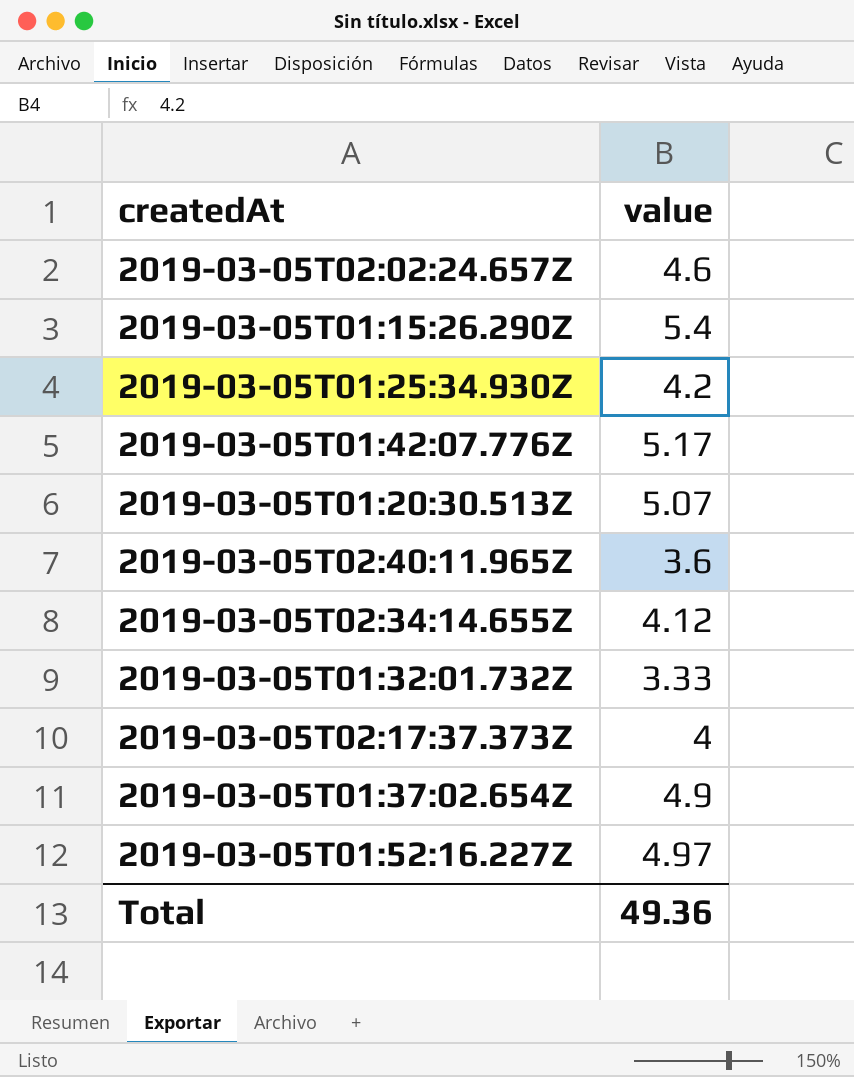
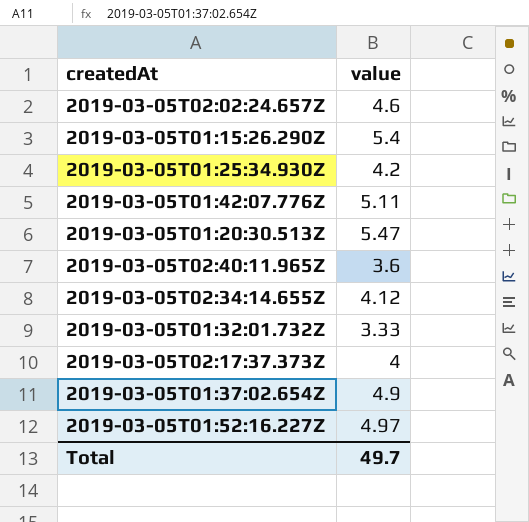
2019-03-05T01:42:07.776Z | value: 5.17 -> 5.11
2019-03-05T01:20:30.513Z | value: 5.07 -> 5.47
Total | value: 49.36 -> 49.7

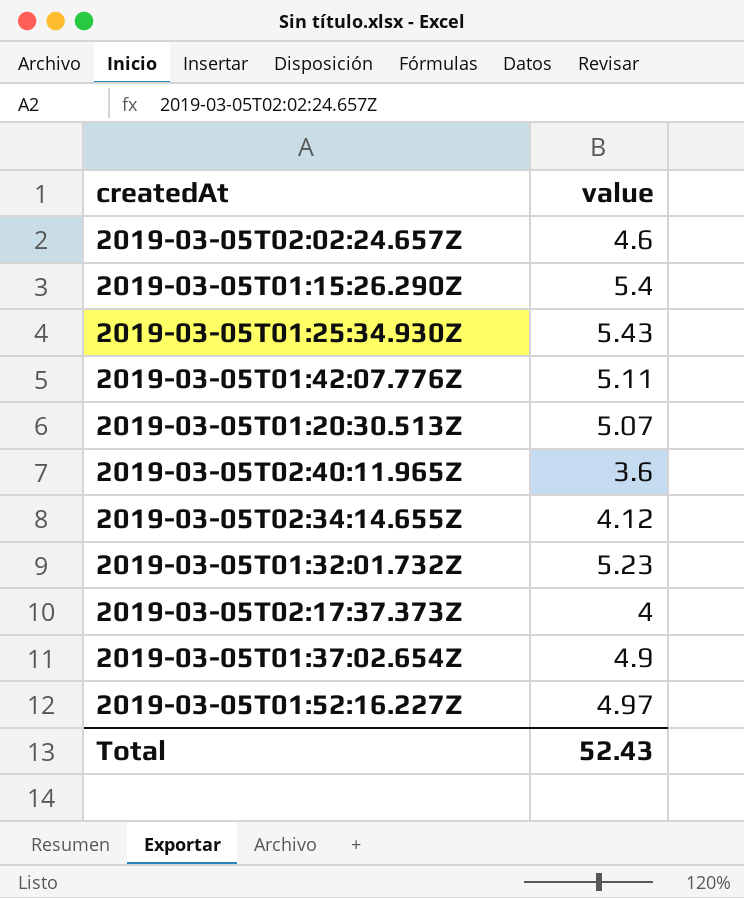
2019-03-05T01:25:34.930Z | value: 4.2 -> 5.43
2019-03-05T01:20:30.513Z | value: 5.47 -> 5.07
2019-03-05T01:32:01.732Z | value: 3.33 -> 5.23
Total | value: 49.7 -> 52.43

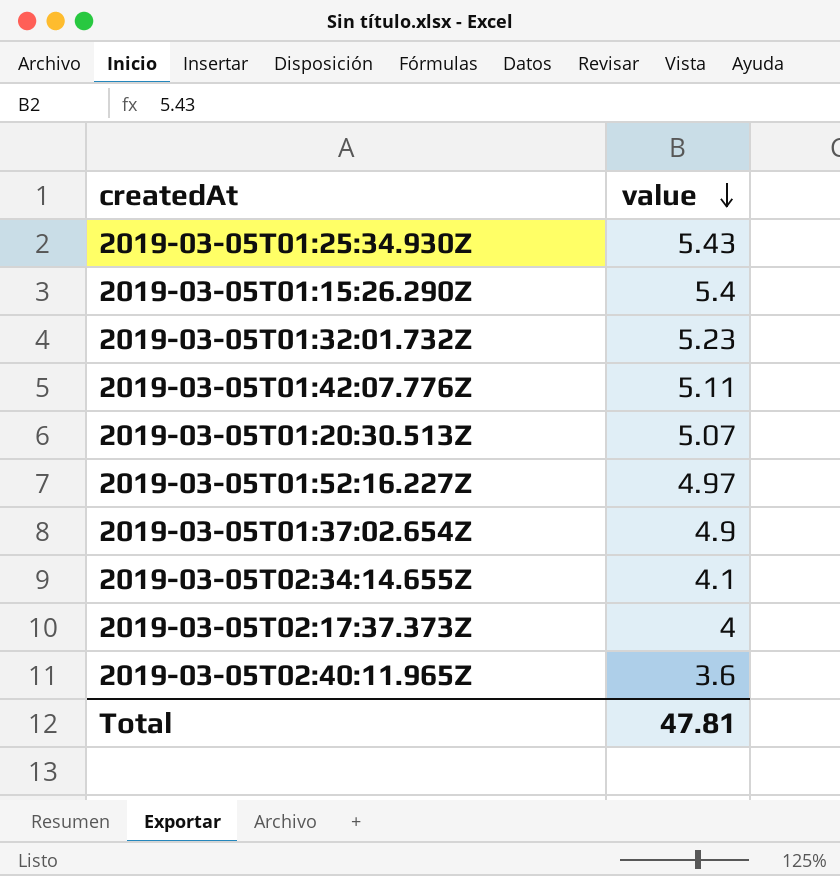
row order: none -> value descending
row 2019-03-05T02:02:24.657Z: 4.6 -> none
2019-03-05T02:34:14.655Z | value: 4.12 -> 4.1
Total | value: 52.43 -> 47.81

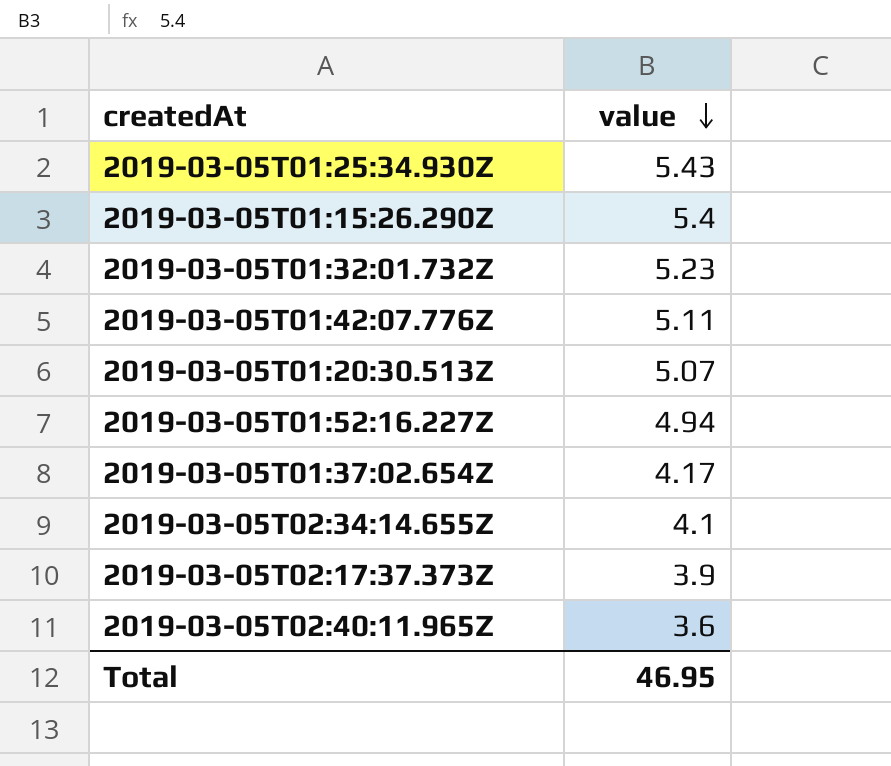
2019-03-05T01:52:16.227Z | value: 4.97 -> 4.94
2019-03-05T01:37:02.654Z | value: 4.9 -> 4.17
2019-03-05T02:17:37.373Z | value: 4 -> 3.9
Total | value: 47.81 -> 46.95

